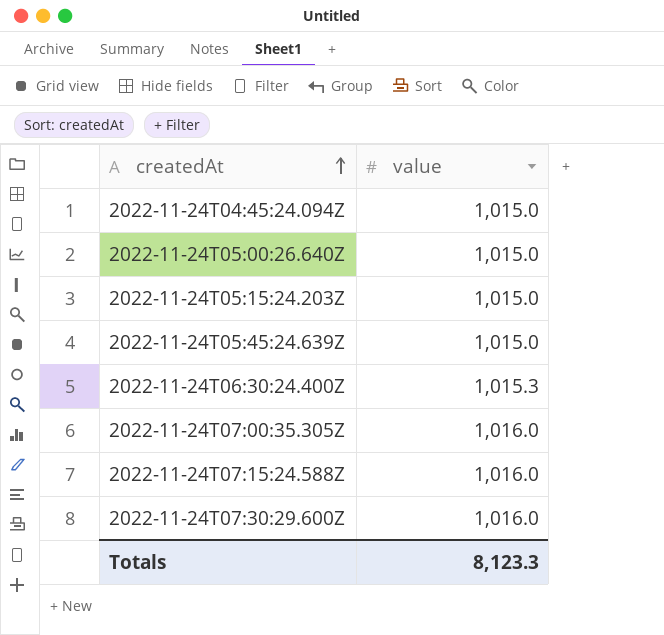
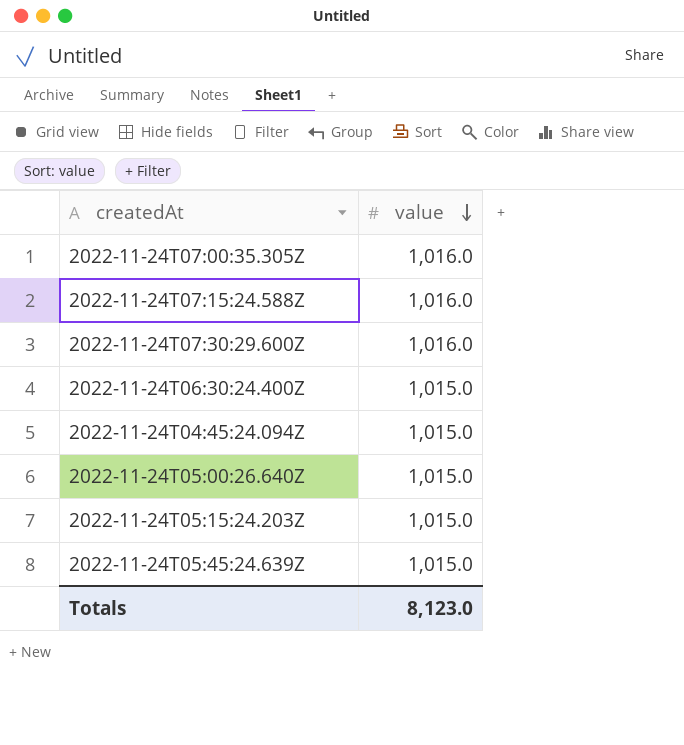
row order: createdAt ascending -> value descending
2022-11-24T06:30:24.400Z | value: 1,015.3 -> 1,015.0
Totals | value: 8,123.3 -> 8,123.0

